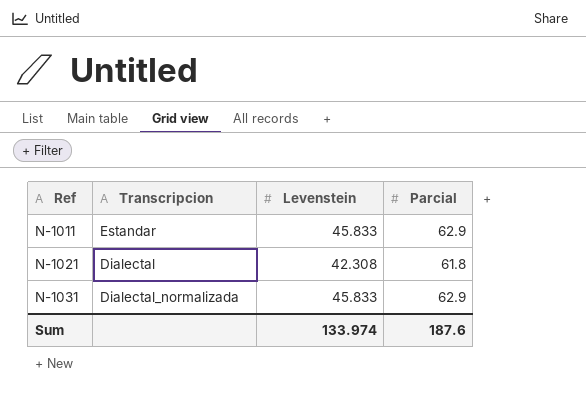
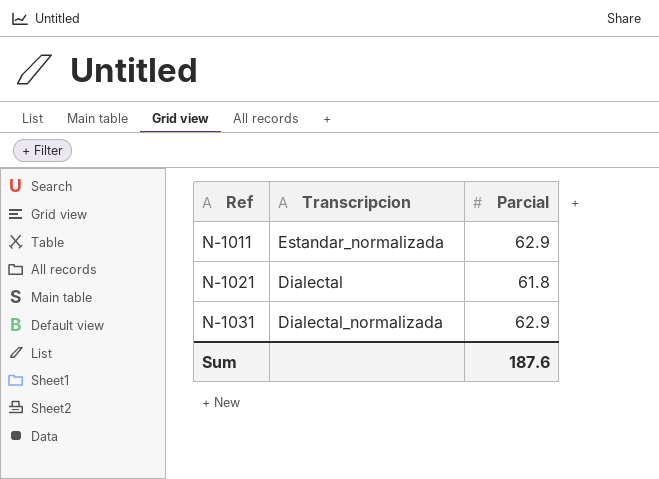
column Levenstein | position: 3 -> none
N-1011 | Transcripcion: Estandar -> Estandar_normalizada

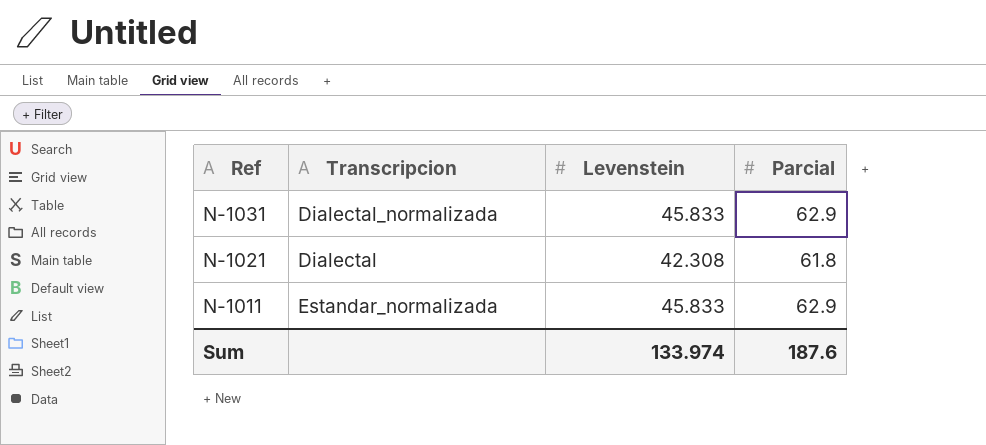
row order: Ref ascending -> Ref descending
column Levenstein | position: none -> 3

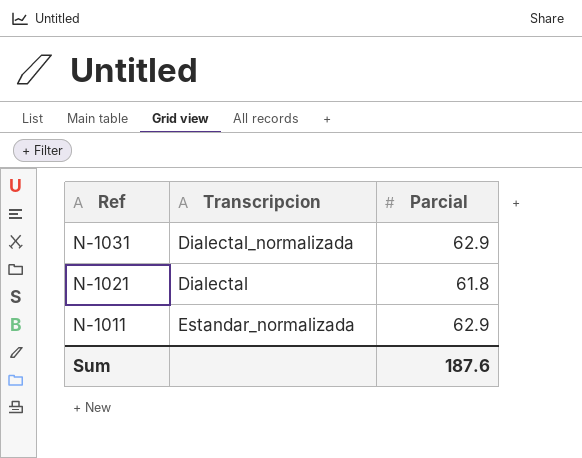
column Levenstein | position: 3 -> none

